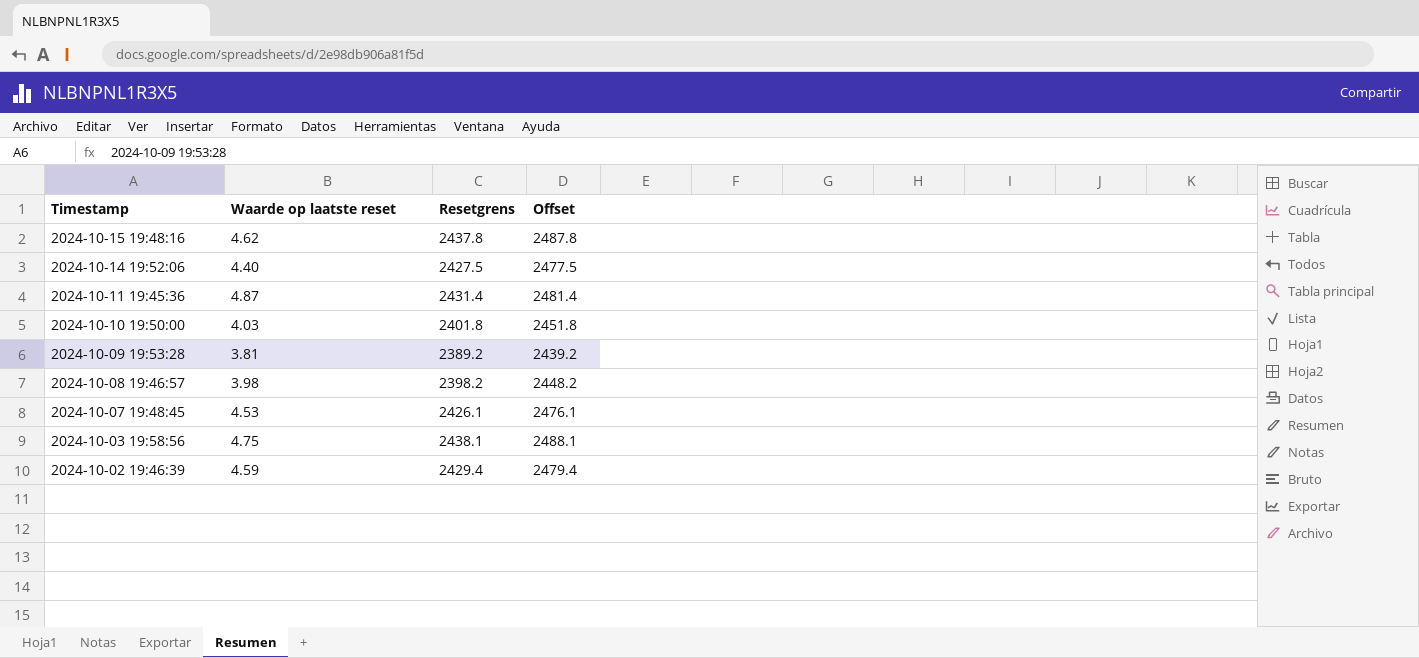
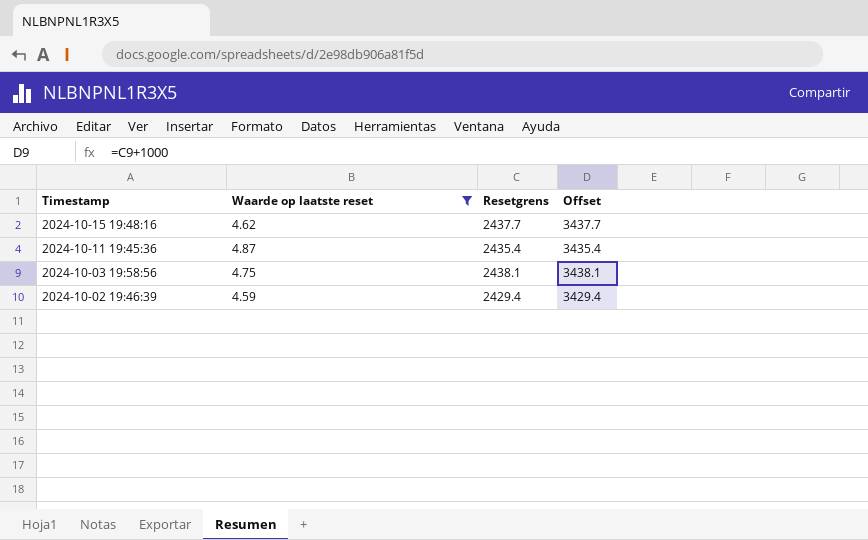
filter: none -> Waarde op laatste reset >= 4.59
column Offset | formula: [Resetgrens] + 50 -> [Resetgrens] + 1000
2024-10-15 19:48:16 | Resetgrens: 2437.8 -> 2437.7
2024-10-11 19:45:36 | Resetgrens: 2431.4 -> 2435.4

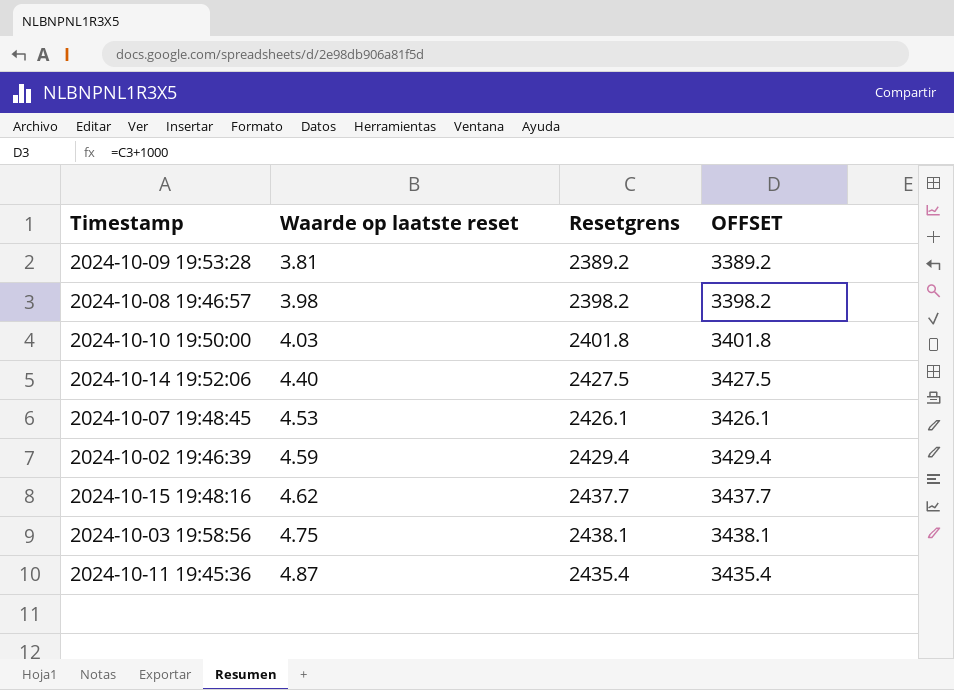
filter: Waarde op laatste reset >= 4.59 -> none
row order: Timestamp descending -> Waarde op laatste reset ascending
column name: Offset -> OFFSET

